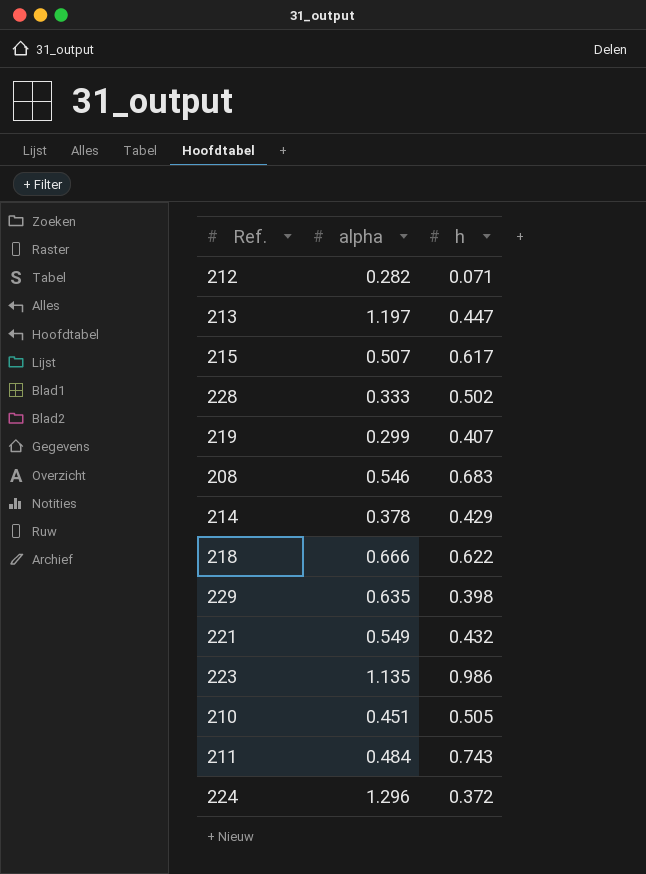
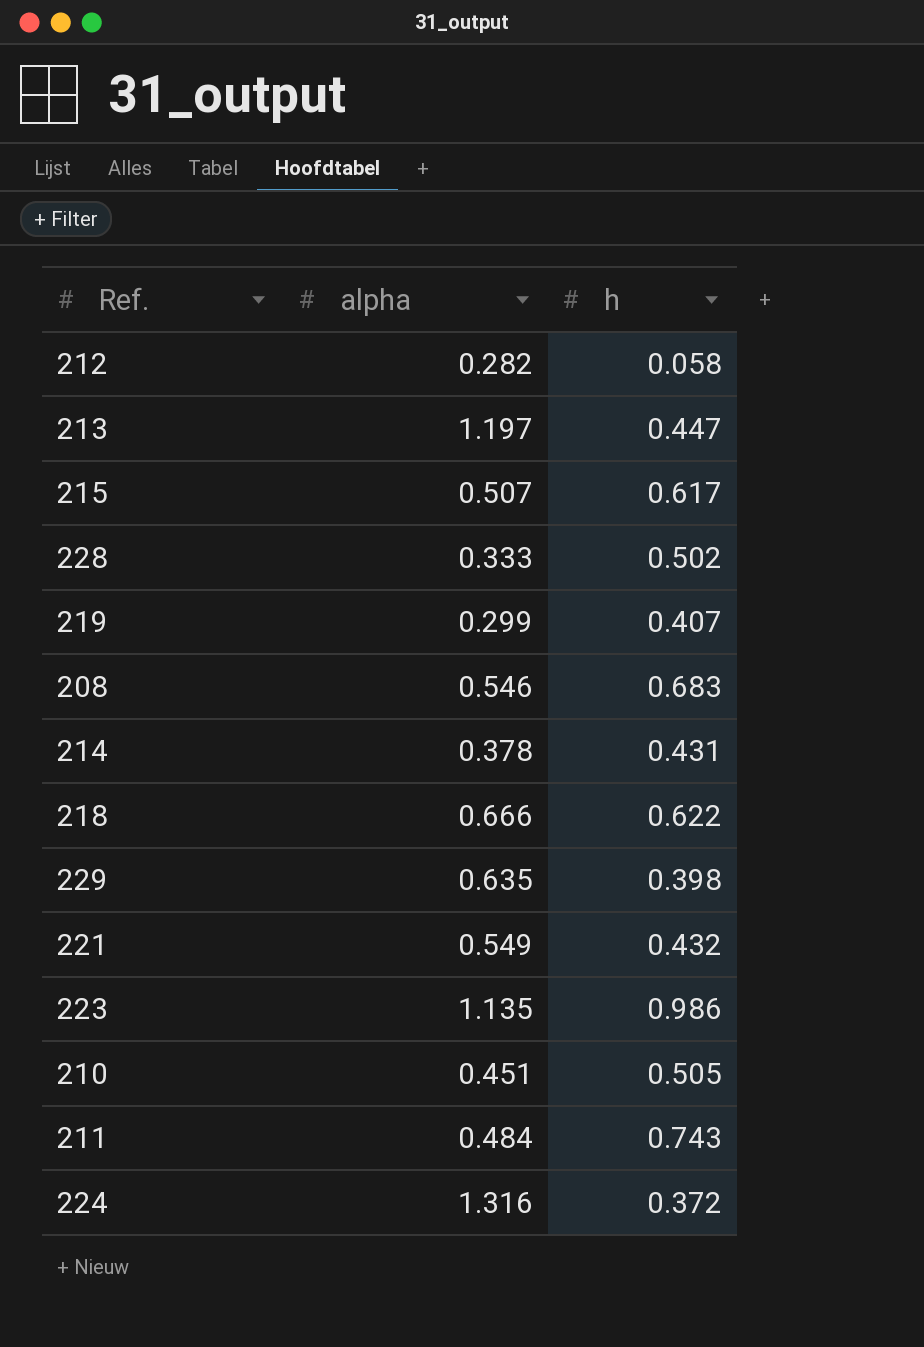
212 | h: 0.071 -> 0.058
214 | h: 0.429 -> 0.431
224 | alpha: 1.296 -> 1.316

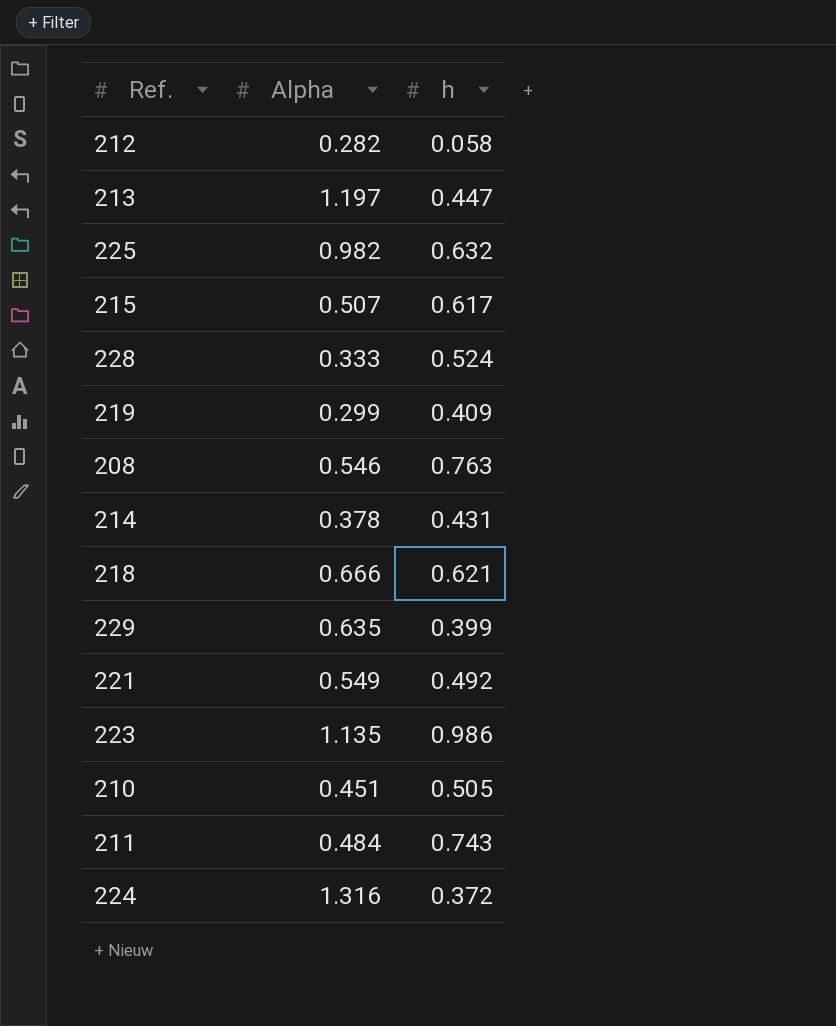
column name: alpha -> Alpha
row 225: none -> 0.982 | 0.632
228 | h: 0.502 -> 0.524
219 | h: 0.407 -> 0.409
208 | h: 0.683 -> 0.763
218 | h: 0.622 -> 0.621
229 | h: 0.398 -> 0.399
221 | h: 0.432 -> 0.492

